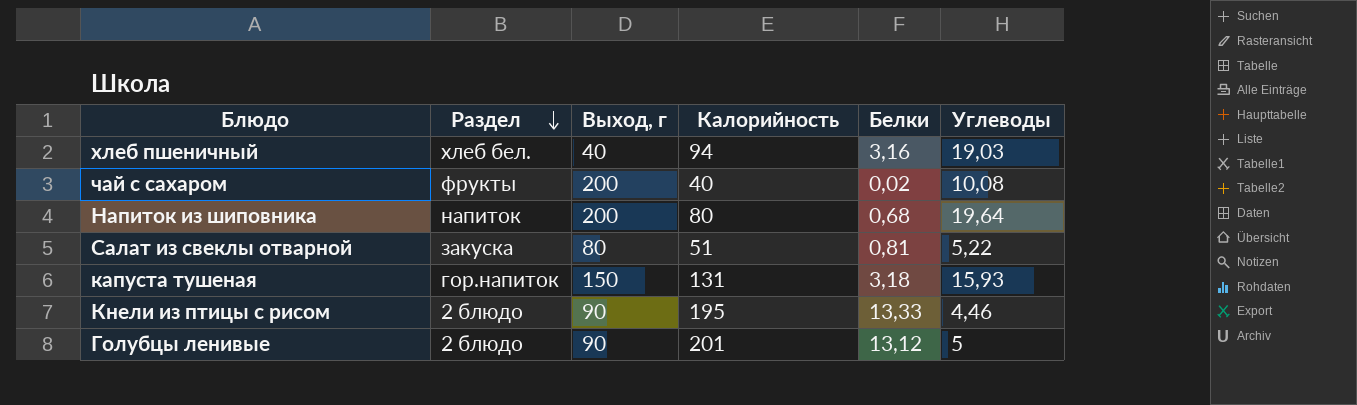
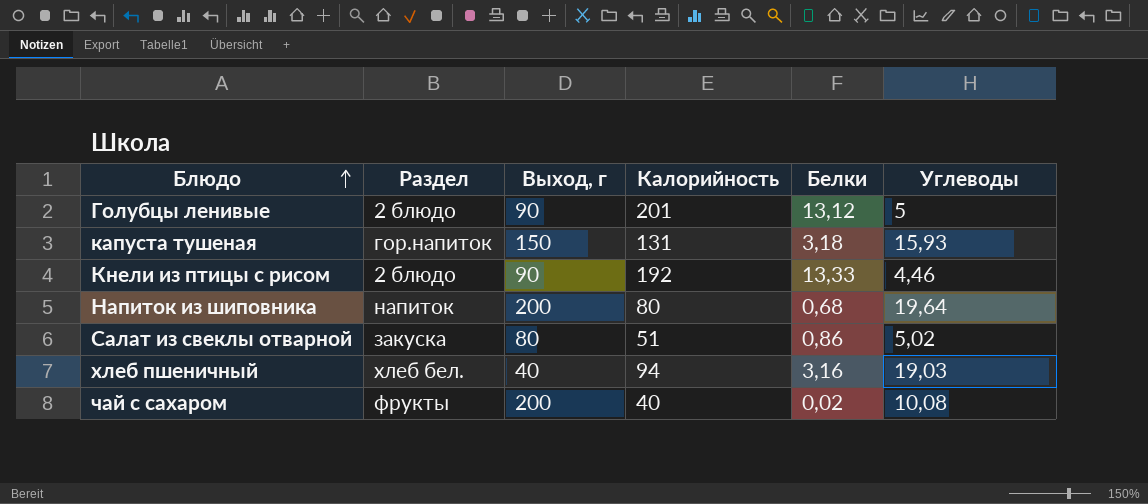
row order: Раздел descending -> Блюдо ascending
Кнели из птицы с рисом | Калорийность: 195 -> 192
Салат из свеклы отварной | Белки: 0,81 -> 0,86
Салат из свеклы отварной | Углеводы: 5,22 -> 5,02

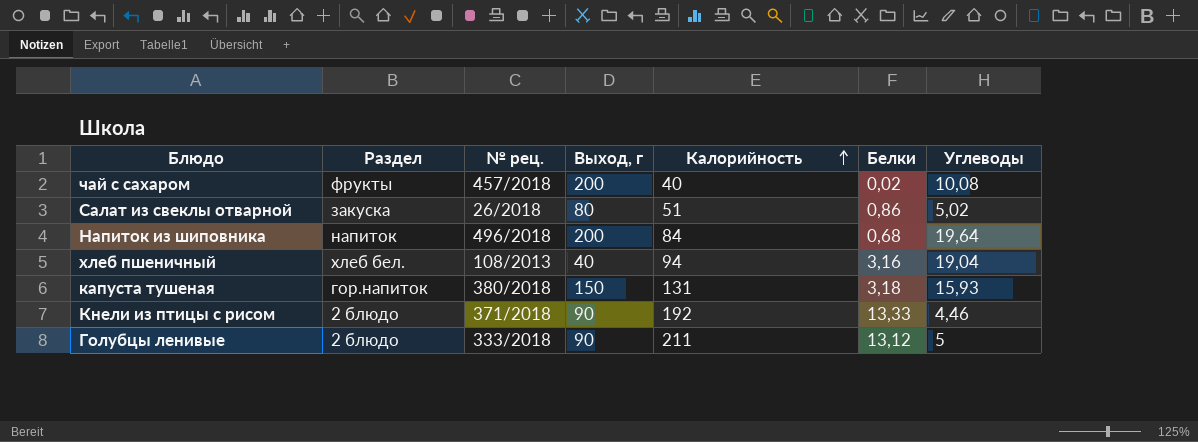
row order: Блюдо ascending -> Калорийность ascending
column № рец. | position: none -> 3
Напиток из шиповника | Калорийность: 80 -> 84
хлеб пшеничный | Углеводы: 19,03 -> 19,04
Голубцы ленивые | Калорийность: 201 -> 211

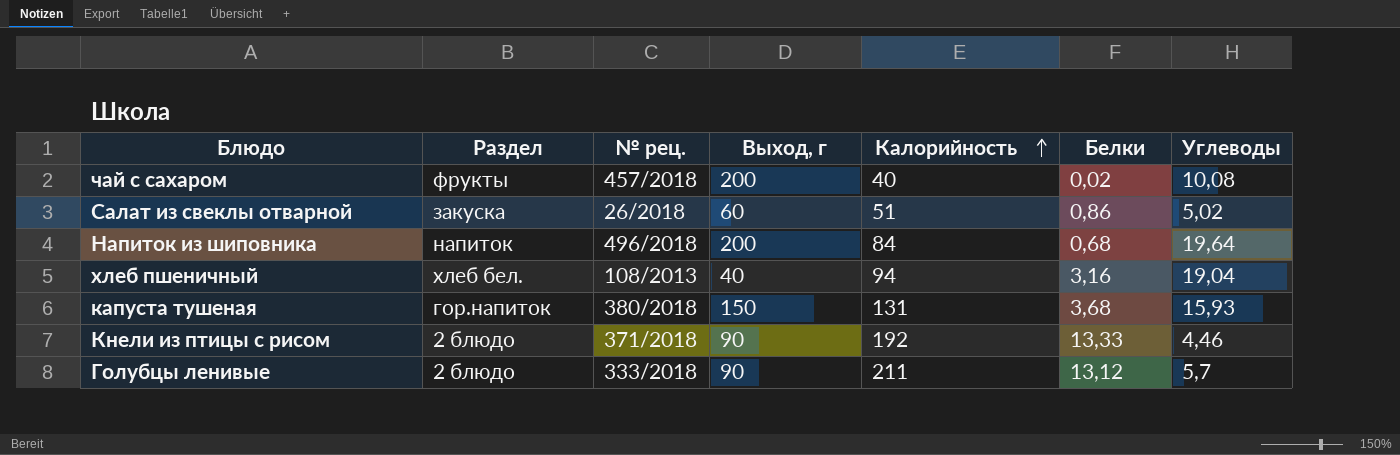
Салат из свеклы отварной | Выход, г: 80 -> 60
капуста тушеная | Белки: 3,18 -> 3,68
Голубцы ленивые | Углеводы: 5 -> 5,7

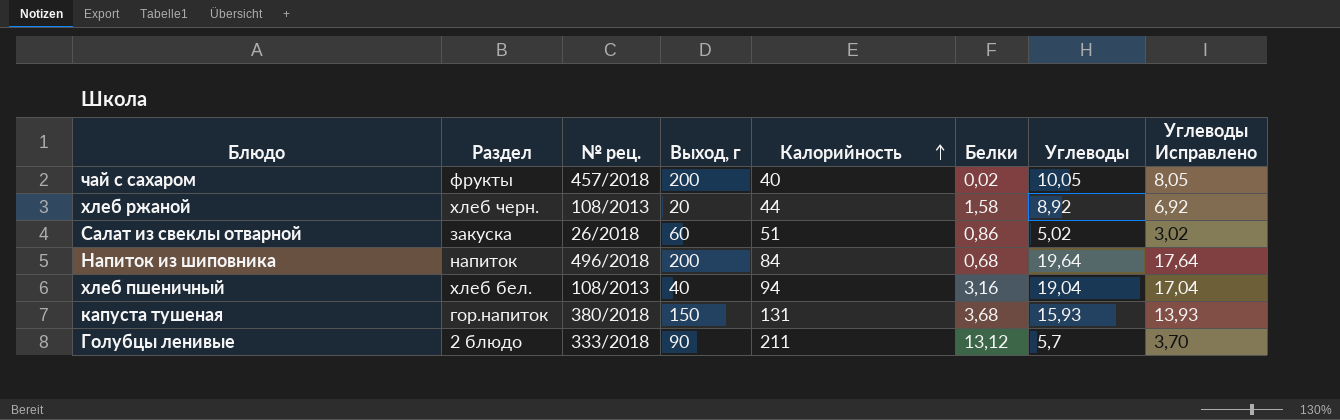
column Углеводы Исправлено | formula: none -> [Углеводы] - 2
row Кнели из птицы с рисом: 2 блюдо | 371/2018 | 90 | 192 | 13,33 | 4,46 -> none
чай с сахаром | Углеводы: 10,08 -> 10,05
row хлеб ржаной: none -> хлеб черн. | 108/2013 | 20 | 44 | 1,58 | 8,92 | 6,92

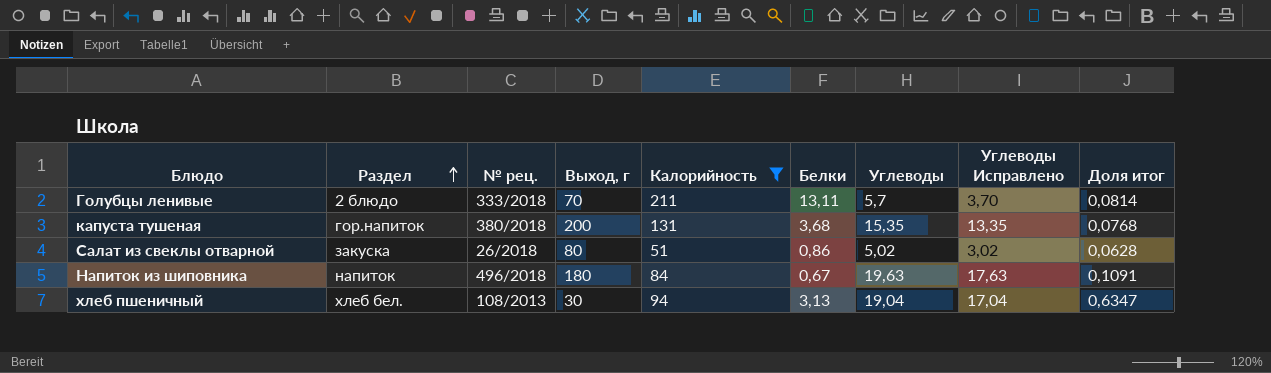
filter: none -> Калорийность >= 51
row order: Калорийность ascending -> Раздел ascending
column Доля итог | formula: none -> [Углеводы] / [Выход, г]
Голубцы ленивые | Выход, г: 90 -> 70
Голубцы ленивые | Белки: 13,12 -> 13,11
капуста тушеная | Выход, г: 150 -> 200
капуста тушеная | Углеводы: 15,93 -> 15,35
капуста тушеная | Углеводы Исправлено: 13,93 -> 13,35
Салат из свеклы отварной | Выход, г: 60 -> 80
Напиток из шиповника | Выход, г: 200 -> 180
Напиток из шиповника | Белки: 0,68 -> 0,67
Напиток из шиповника | Углеводы: 19,64 -> 19,63
Напиток из шиповника | Углеводы Исправлено: 17,64 -> 17,63
хлеб пшеничный | Выход, г: 40 -> 30
хлеб пшеничный | Белки: 3,16 -> 3,13

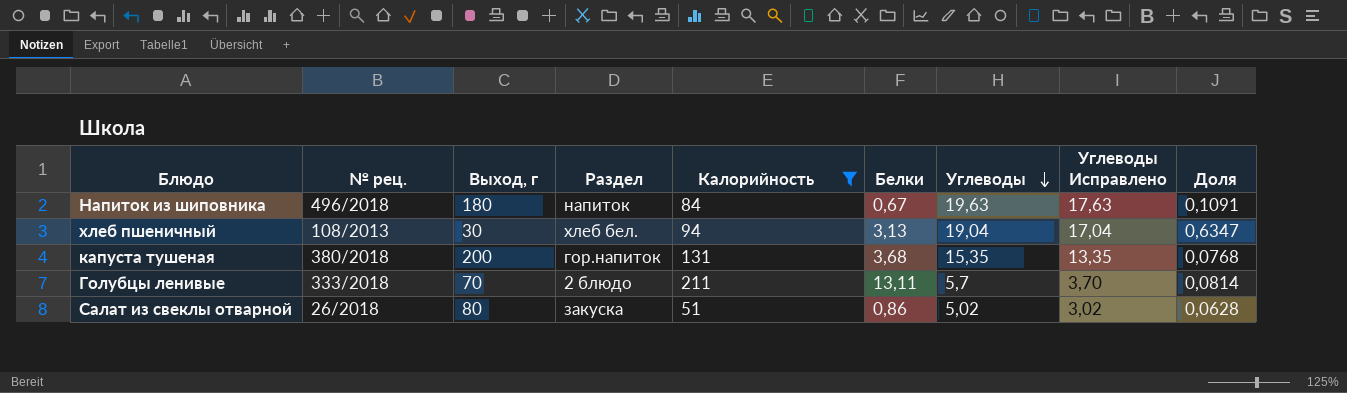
row order: Раздел ascending -> Углеводы descending
column Раздел | position: 2 -> 4
column name: Доля итог -> Доля

